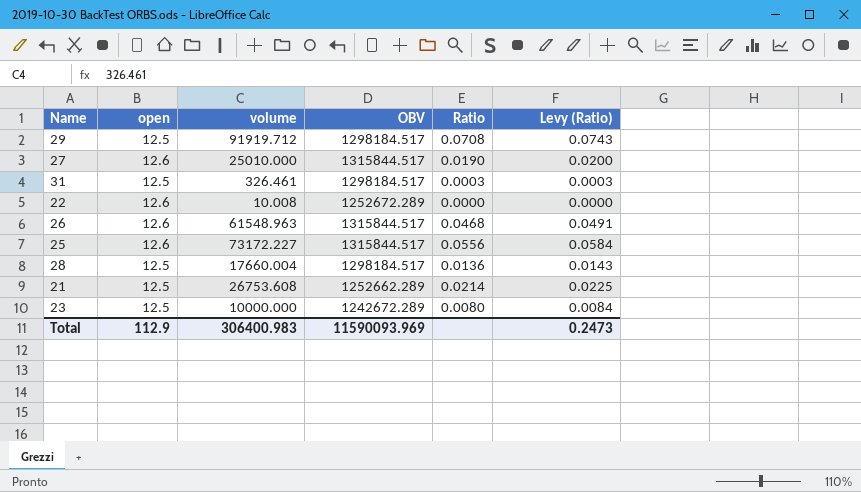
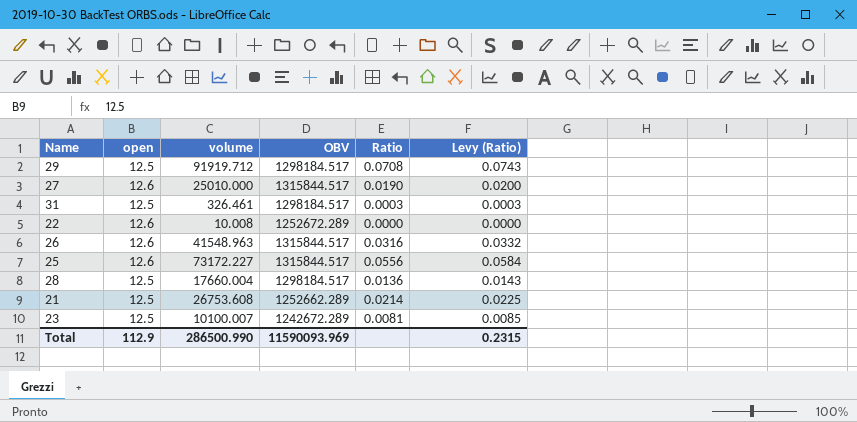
26 | volume: 61548.963 -> 41548.963
26 | Ratio: 0.0468 -> 0.0316
26 | Levy (Ratio): 0.0491 -> 0.0332
23 | volume: 10000.000 -> 10100.007
23 | Ratio: 0.0080 -> 0.0081
23 | Levy (Ratio): 0.0084 -> 0.0085
Total | volume: 306400.983 -> 286500.990
Total | Levy (Ratio): 0.2473 -> 0.2315

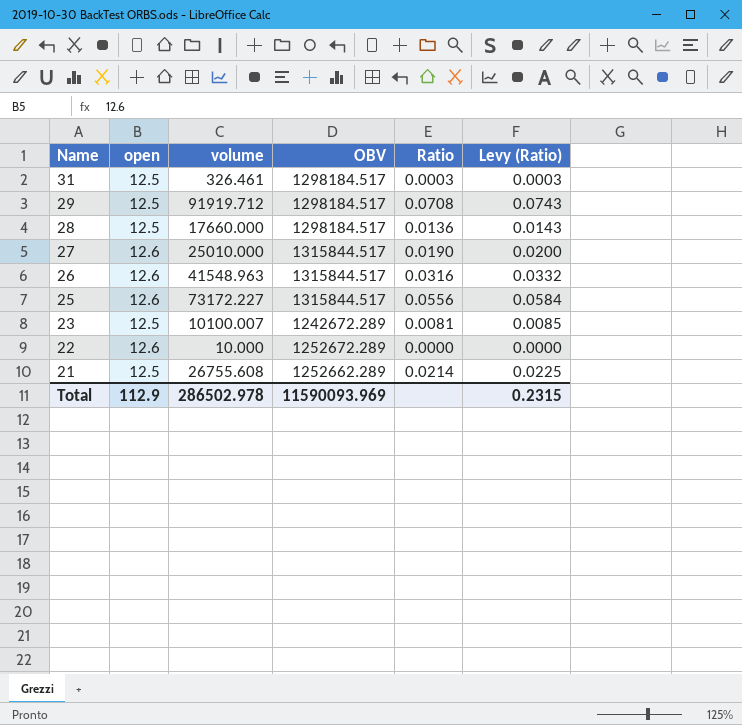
row order: none -> Name descending
28 | volume: 17660.004 -> 17660.000
22 | volume: 10.008 -> 10.000
21 | volume: 26753.608 -> 26755.608
Total | volume: 286500.990 -> 286502.978

